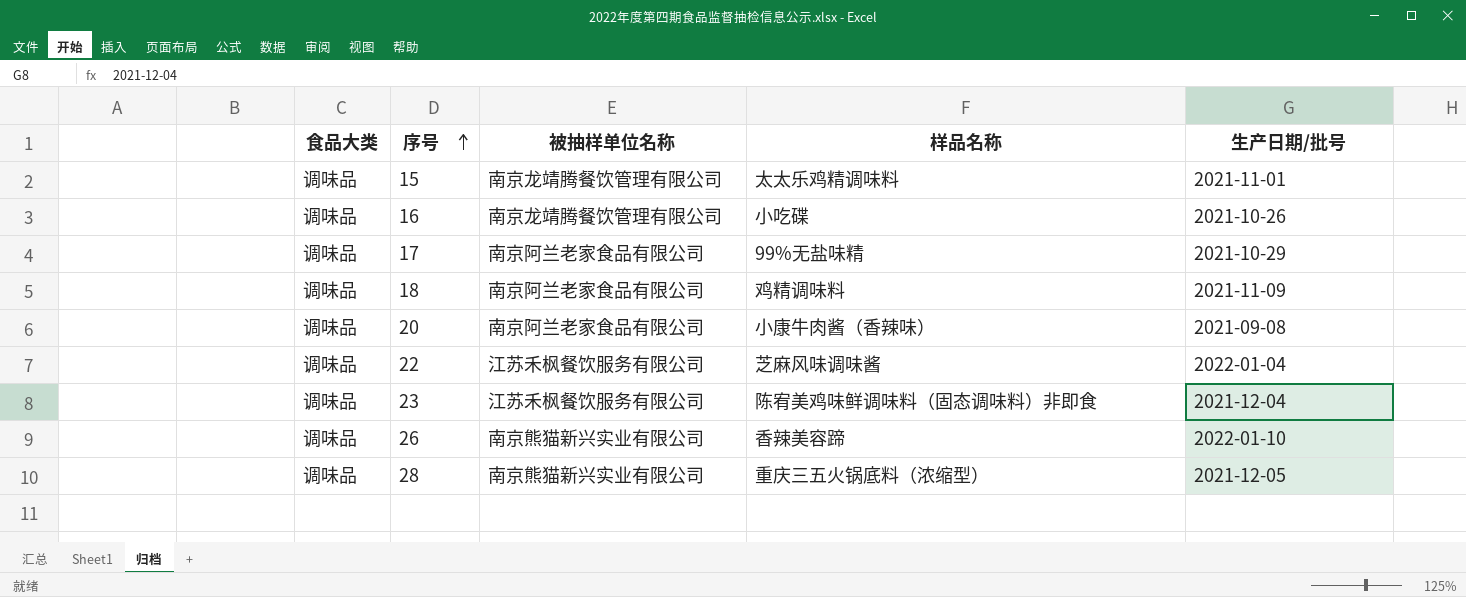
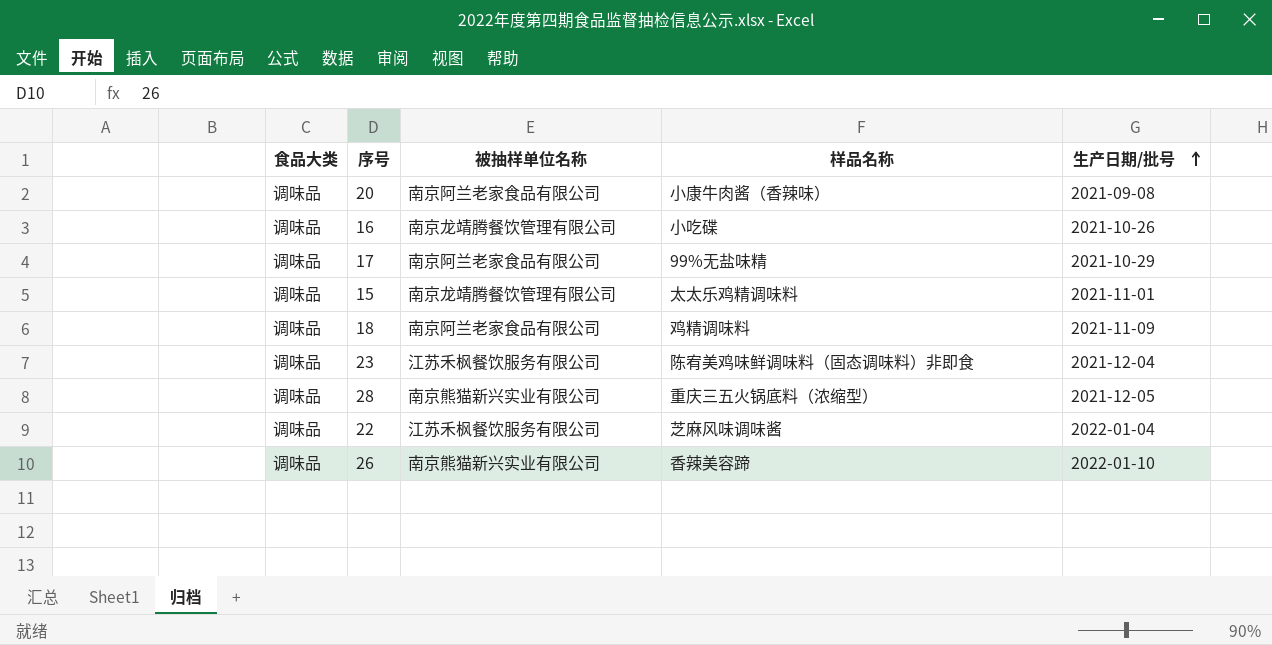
row order: 序号 ascending -> 生产日期/批号 ascending

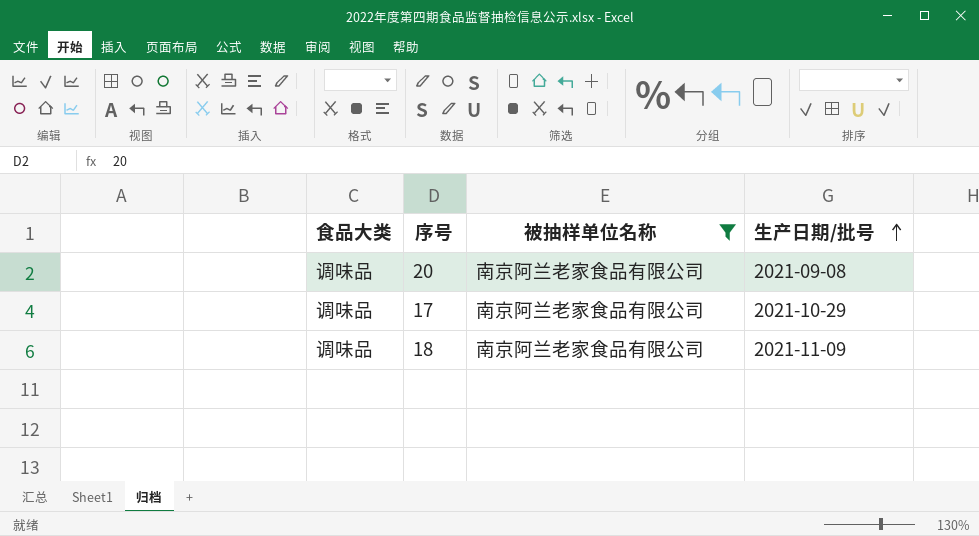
filter: none -> 被抽样单位名称 = 南京阿兰老家食品有限公司
column 样品名称 | position: 4 -> none

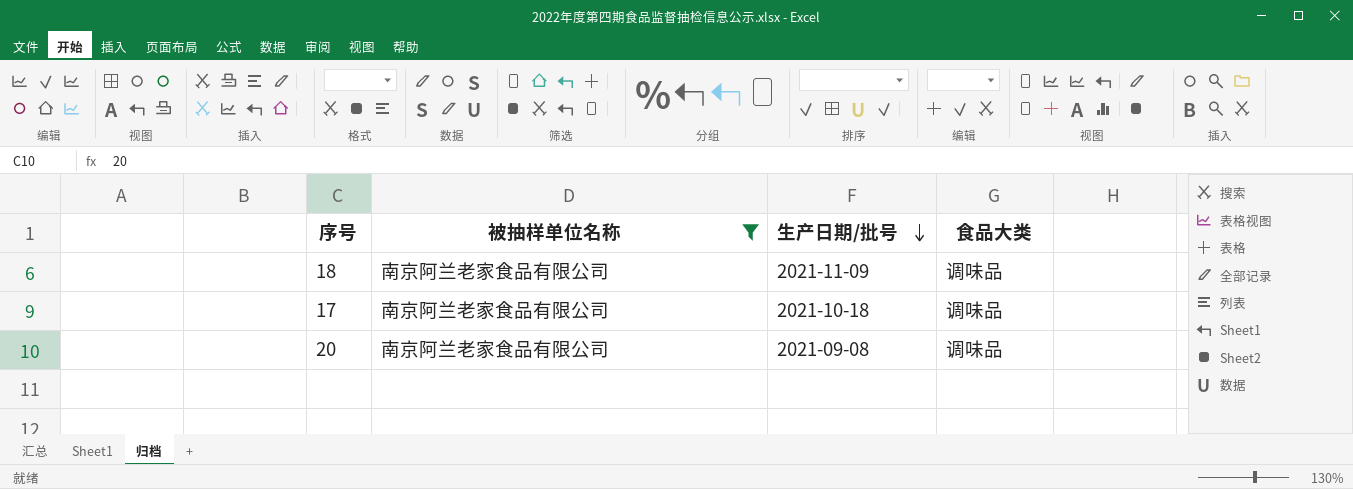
row order: 生产日期/批号 ascending -> 生产日期/批号 descending
column 食品大类 | position: 1 -> 4
17 | 生产日期/批号: 2021-10-29 -> 2021-10-18

